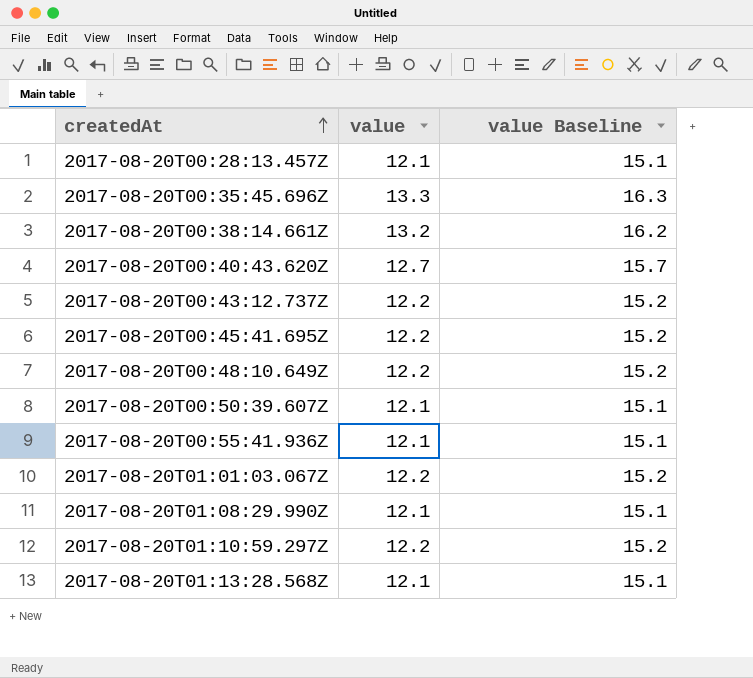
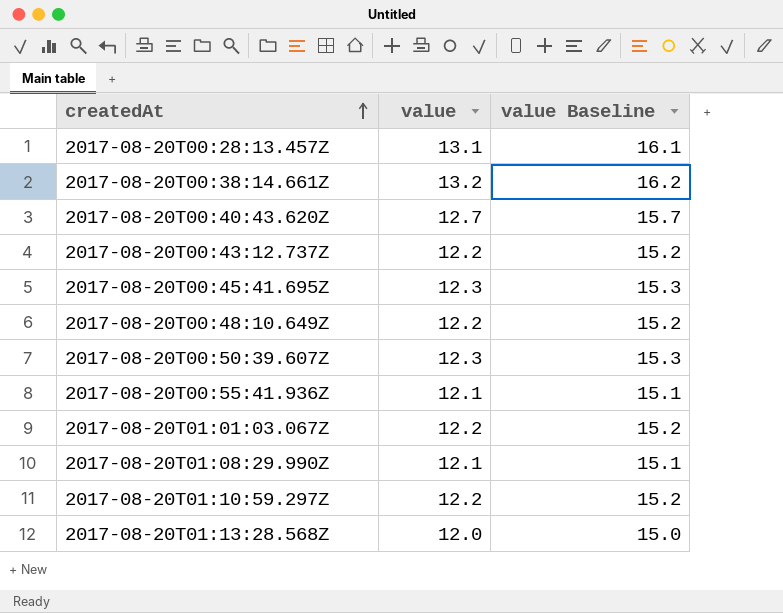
row 2017-08-20T00:35:45.696Z: 13.3 | 16.3 -> none
2017-08-20T00:28:13.457Z | value: 12.1 -> 13.1
2017-08-20T00:28:13.457Z | value Baseline: 15.1 -> 16.1
2017-08-20T00:45:41.695Z | value: 12.2 -> 12.3
2017-08-20T00:45:41.695Z | value Baseline: 15.2 -> 15.3
2017-08-20T00:50:39.607Z | value: 12.1 -> 12.3
2017-08-20T00:50:39.607Z | value Baseline: 15.1 -> 15.3
2017-08-20T01:13:28.568Z | value: 12.1 -> 12.0
2017-08-20T01:13:28.568Z | value Baseline: 15.1 -> 15.0

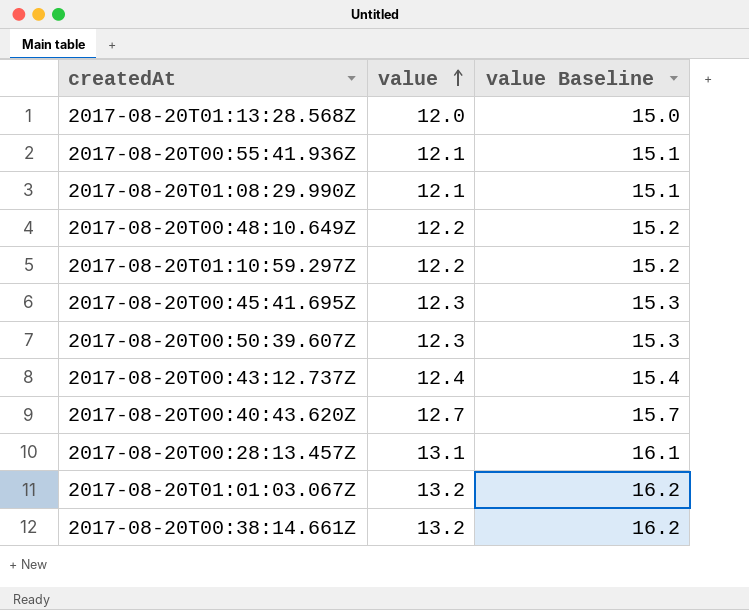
row order: createdAt ascending -> value ascending
2017-08-20T00:43:12.737Z | value: 12.2 -> 12.4
2017-08-20T00:43:12.737Z | value Baseline: 15.2 -> 15.4
2017-08-20T01:01:03.067Z | value: 12.2 -> 13.2
2017-08-20T01:01:03.067Z | value Baseline: 15.2 -> 16.2

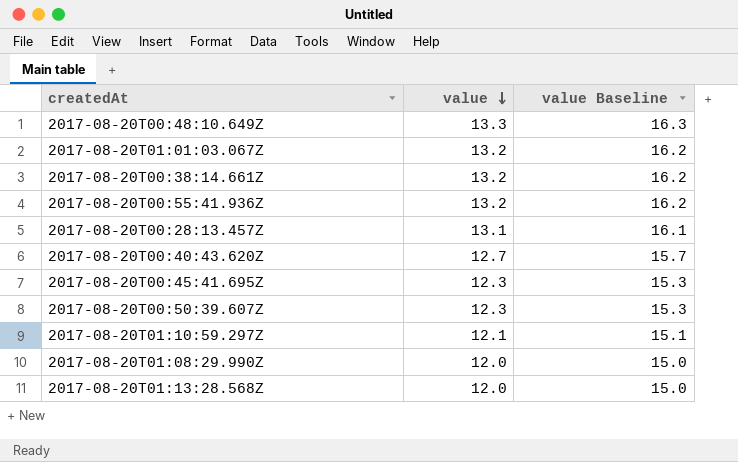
row order: value ascending -> value descending
row 2017-08-20T00:43:12.737Z: 12.4 | 15.4 -> none
2017-08-20T00:48:10.649Z | value: 12.2 -> 13.3
2017-08-20T00:48:10.649Z | value Baseline: 15.2 -> 16.3
2017-08-20T00:55:41.936Z | value: 12.1 -> 13.2
2017-08-20T00:55:41.936Z | value Baseline: 15.1 -> 16.2
2017-08-20T01:10:59.297Z | value: 12.2 -> 12.1
2017-08-20T01:10:59.297Z | value Baseline: 15.2 -> 15.1
2017-08-20T01:08:29.990Z | value: 12.1 -> 12.0
2017-08-20T01:08:29.990Z | value Baseline: 15.1 -> 15.0

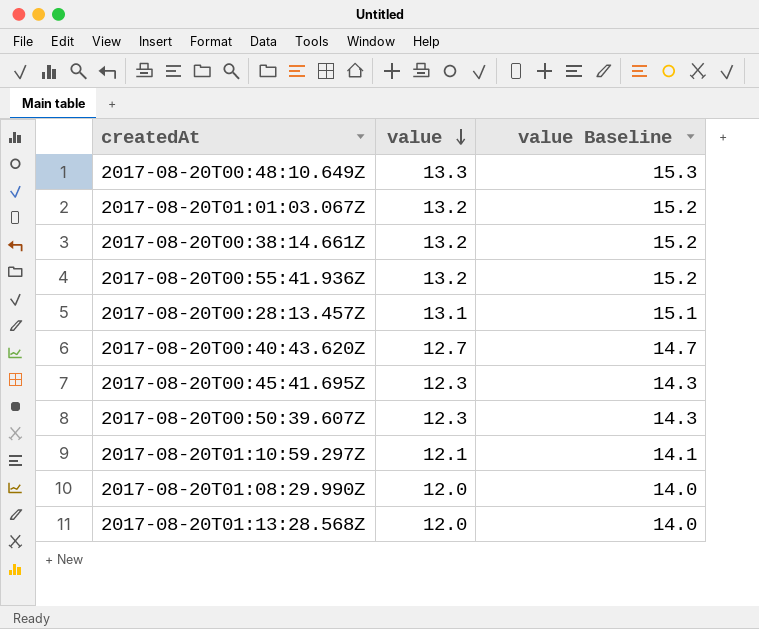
column value Baseline | formula: [value] + 3 -> [value] + 2

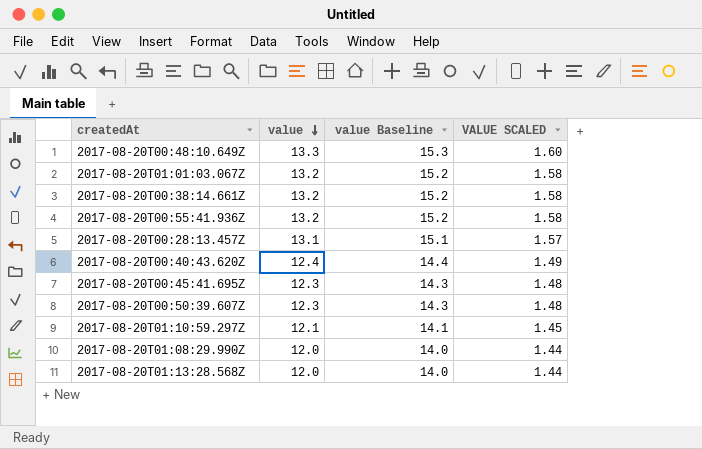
column VALUE SCALED | formula: none -> [value] * 0.12
2017-08-20T00:40:43.620Z | value: 12.7 -> 12.4
2017-08-20T00:40:43.620Z | value Baseline: 14.7 -> 14.4

